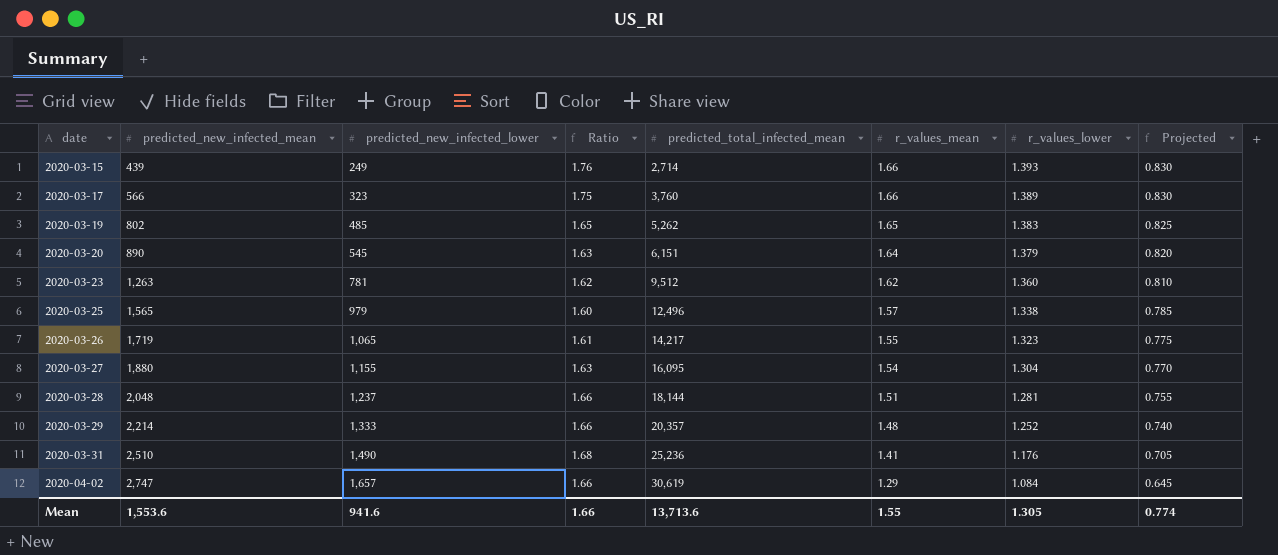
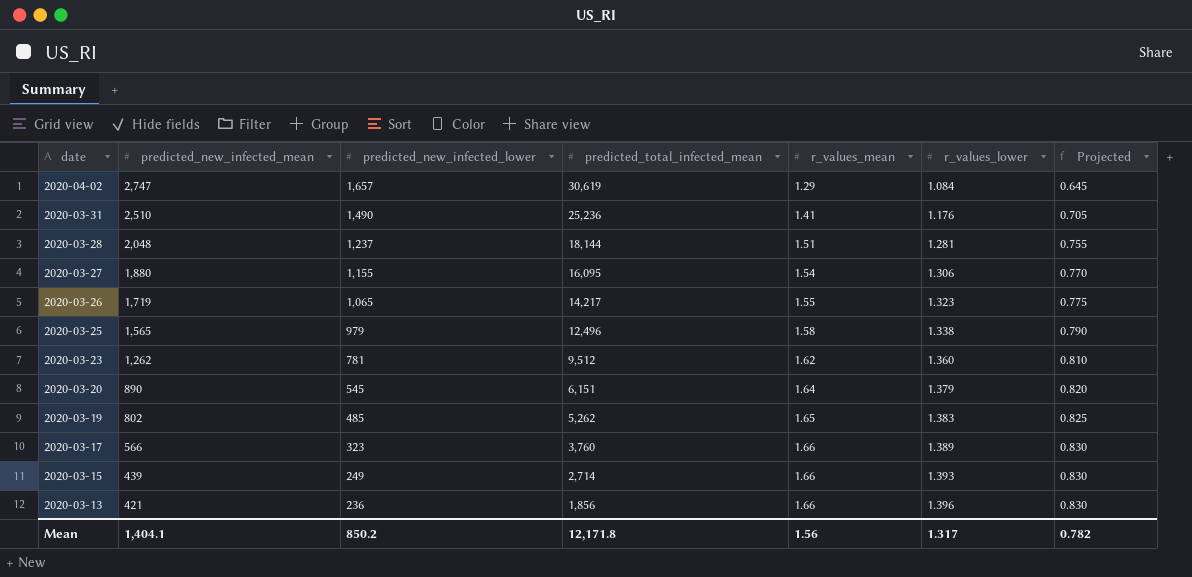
row order: date ascending -> date descending
column Ratio | formula: [predicted_new_infected_mean] / [predicted_new_infected_lower] -> none
row 2020-03-29: 2,214 | 1,333 | 1.66 | 20,357 | 1.48 | 1.252 | 0.740 -> none
2020-03-27 | r_values_lower: 1.304 -> 1.306
2020-03-25 | r_values_mean: 1.57 -> 1.58
2020-03-25 | Projected: 0.785 -> 0.790
2020-03-23 | predicted_new_infected_mean: 1,263 -> 1,262
row 2020-03-13: none -> 421 | 236 | 1,856 | 1.66 | 1.396 | 0.830
Mean | predicted_new_infected_mean: 1,553.6 -> 1,404.1
Mean | predicted_new_infected_lower: 941.6 -> 850.2
Mean | predicted_total_infected_mean: 13,713.6 -> 12,171.8
Mean | r_values_mean: 1.55 -> 1.56
Mean | r_values_lower: 1.305 -> 1.317
Mean | Projected: 0.774 -> 0.782

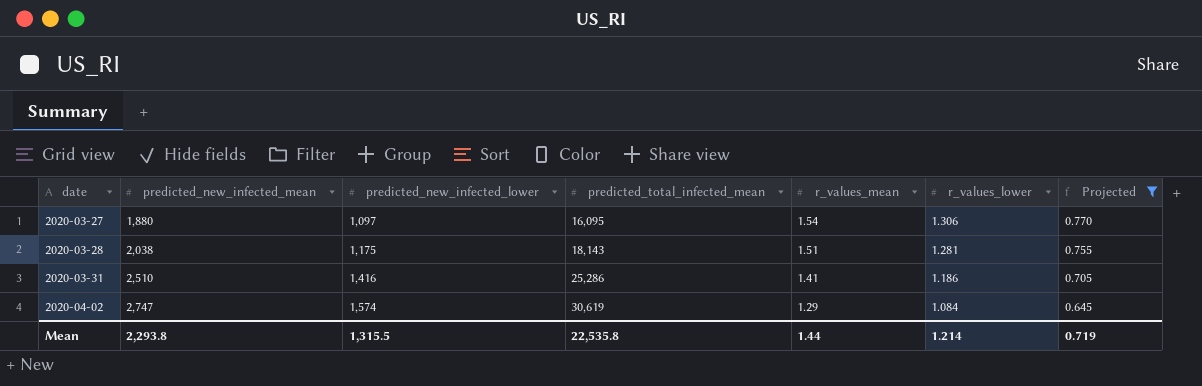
filter: none -> Projected <= 0.770
row order: date descending -> date ascending
2020-03-27 | predicted_new_infected_lower: 1,155 -> 1,097
2020-03-28 | predicted_new_infected_mean: 2,048 -> 2,038
2020-03-28 | predicted_new_infected_lower: 1,237 -> 1,175
2020-03-28 | predicted_total_infected_mean: 18,144 -> 18,143
2020-03-31 | predicted_new_infected_lower: 1,490 -> 1,416
2020-03-31 | predicted_total_infected_mean: 25,236 -> 25,286
2020-03-31 | r_values_lower: 1.176 -> 1.186
2020-04-02 | predicted_new_infected_lower: 1,657 -> 1,574
Mean | predicted_new_infected_mean: 1,404.1 -> 2,293.8
Mean | predicted_new_infected_lower: 850.2 -> 1,315.5
Mean | predicted_total_infected_mean: 12,171.8 -> 22,535.8
Mean | r_values_mean: 1.56 -> 1.44
Mean | r_values_lower: 1.317 -> 1.214
Mean | Projected: 0.782 -> 0.719

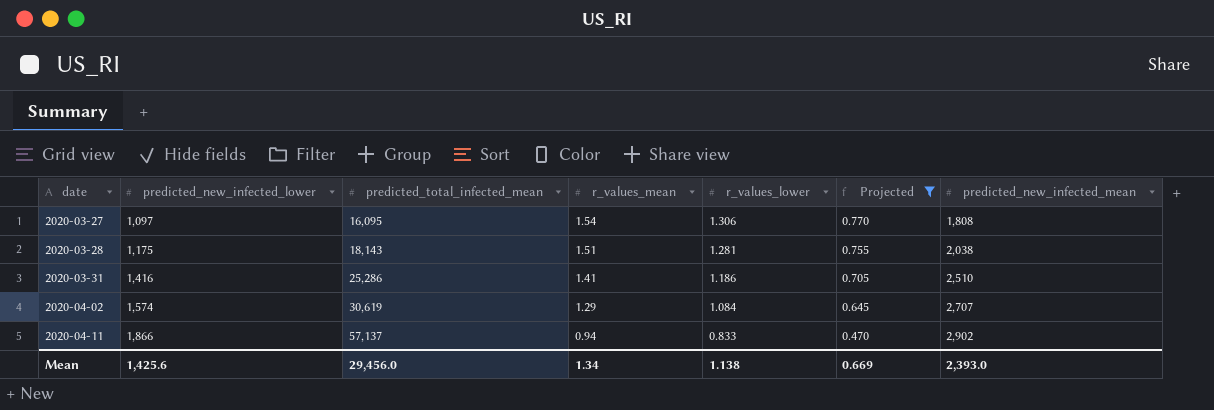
column predicted_new_infected_mean | position: 2 -> 7
2020-03-27 | predicted_new_infected_mean: 1,880 -> 1,808
2020-04-02 | predicted_new_infected_mean: 2,747 -> 2,707
row 2020-04-11: none -> 1,866 | 57,137 | 0.94 | 0.833 | 0.470 | 2,902
Mean | predicted_new_infected_lower: 1,315.5 -> 1,425.6
Mean | predicted_total_infected_mean: 22,535.8 -> 29,456.0
Mean | r_values_mean: 1.44 -> 1.34
Mean | r_values_lower: 1.214 -> 1.138
Mean | Projected: 0.719 -> 0.669
Mean | predicted_new_infected_mean: 2,293.8 -> 2,393.0

